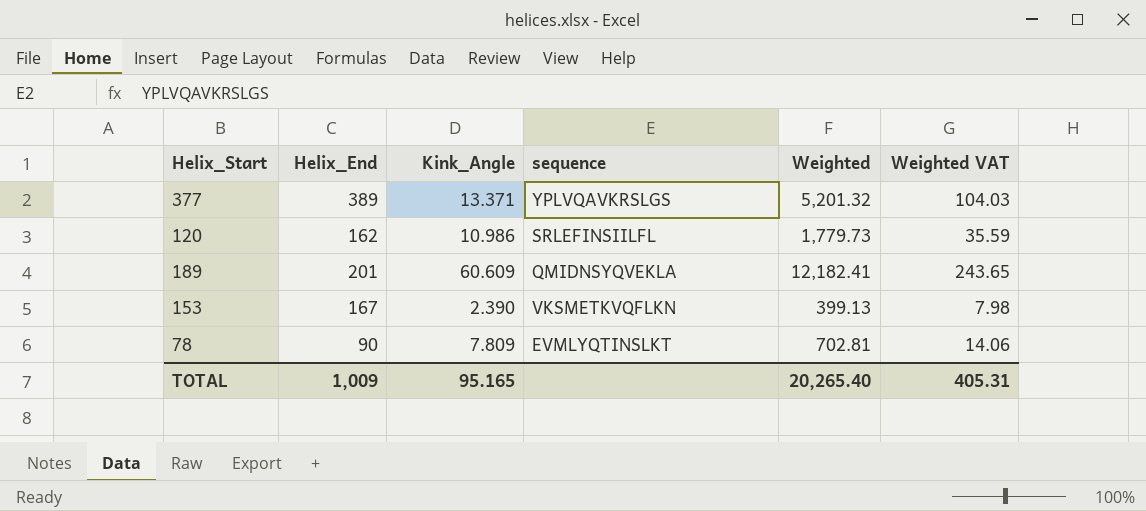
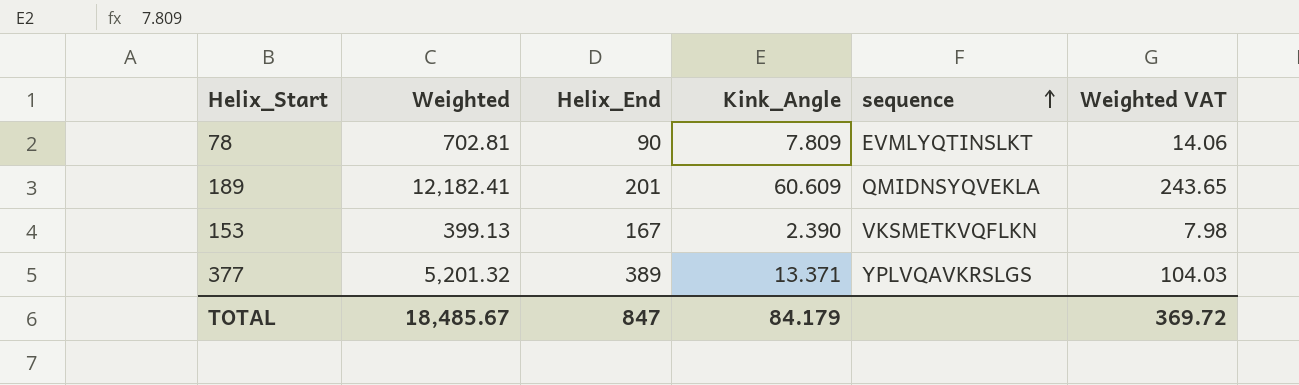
row order: none -> sequence ascending
column Weighted | position: 5 -> 2
row 120: 162 | 10.986 | SRLEFINSIILFL | 1,779.73 | 35.59 -> none
TOTAL | Weighted: 20,265.40 -> 18,485.67
TOTAL | Helix_End: 1,009 -> 847
TOTAL | Kink_Angle: 95.165 -> 84.179
TOTAL | Weighted VAT: 405.31 -> 369.72

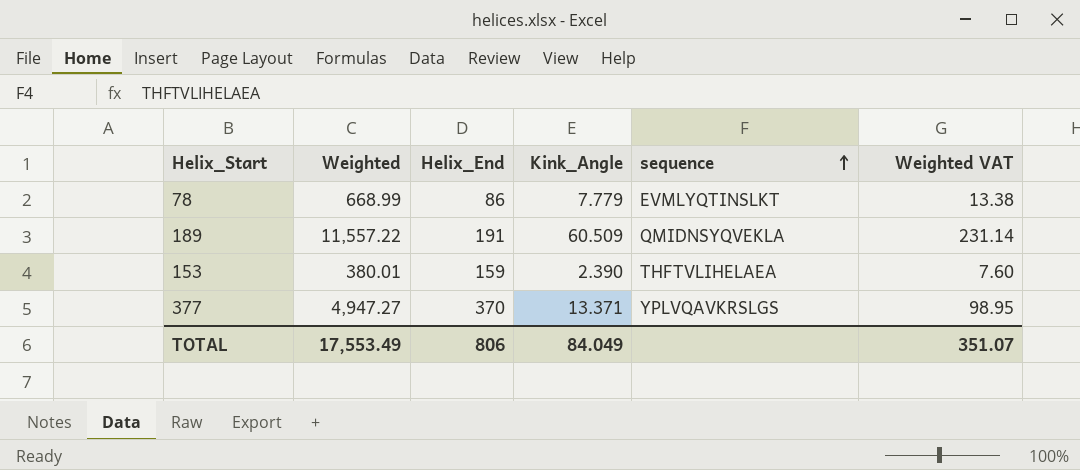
78 | Weighted: 702.81 -> 668.99
78 | Helix_End: 90 -> 86
78 | Kink_Angle: 7.809 -> 7.779
78 | Weighted VAT: 14.06 -> 13.38
189 | Weighted: 12,182.41 -> 11,557.22
189 | Helix_End: 201 -> 191
189 | Kink_Angle: 60.609 -> 60.509
189 | Weighted VAT: 243.65 -> 231.14
153 | Weighted: 399.13 -> 380.01
153 | Helix_End: 167 -> 159
153 | sequence: VKSMETKVQFLKN -> THFTVLIHELAEA
153 | Weighted VAT: 7.98 -> 7.60
377 | Weighted: 5,201.32 -> 4,947.27
377 | Helix_End: 389 -> 370
377 | Weighted VAT: 104.03 -> 98.95
TOTAL | Weighted: 18,485.67 -> 17,553.49
TOTAL | Helix_End: 847 -> 806
TOTAL | Kink_Angle: 84.179 -> 84.049
TOTAL | Weighted VAT: 369.72 -> 351.07

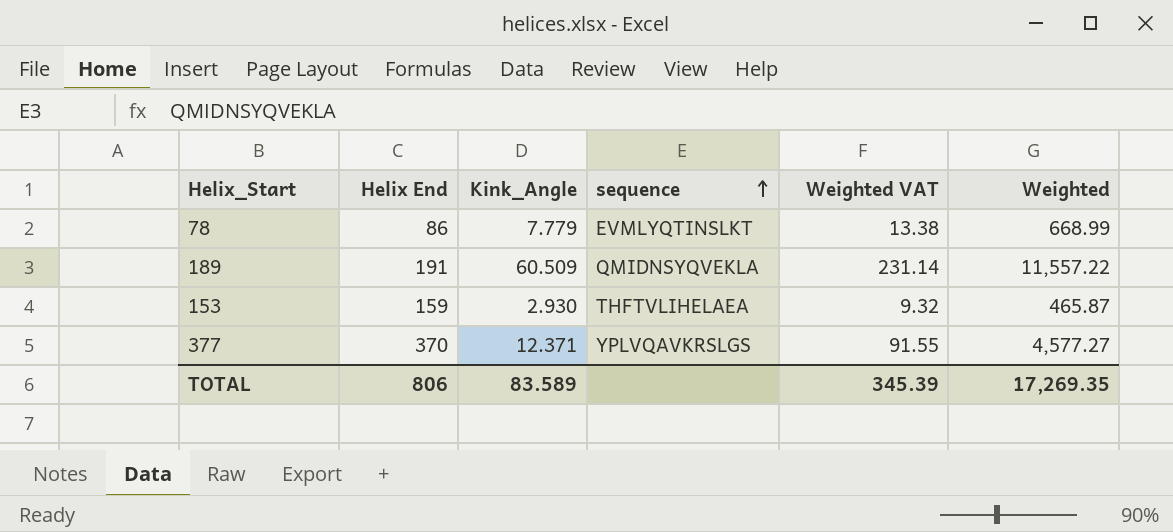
column name: Helix_End -> Helix End
column Weighted | position: 2 -> 6
153 | Kink_Angle: 2.390 -> 2.930
153 | Weighted VAT: 7.60 -> 9.32
153 | Weighted: 380.01 -> 465.87
377 | Kink_Angle: 13.371 -> 12.371
377 | Weighted VAT: 98.95 -> 91.55
377 | Weighted: 4,947.27 -> 4,577.27
TOTAL | Kink_Angle: 84.049 -> 83.589
TOTAL | Weighted VAT: 351.07 -> 345.39
TOTAL | Weighted: 17,553.49 -> 17,269.35

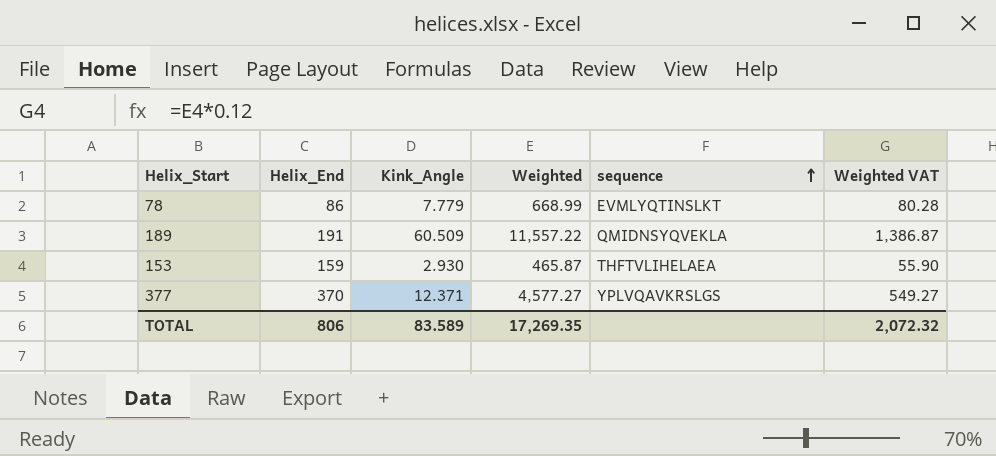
column name: Helix End -> Helix_End
column Weighted | position: 6 -> 4
column Weighted VAT | formula: [Weighted] * 0.02 -> [Weighted] * 0.12
TOTAL | Weighted VAT: 345.39 -> 2,072.32

